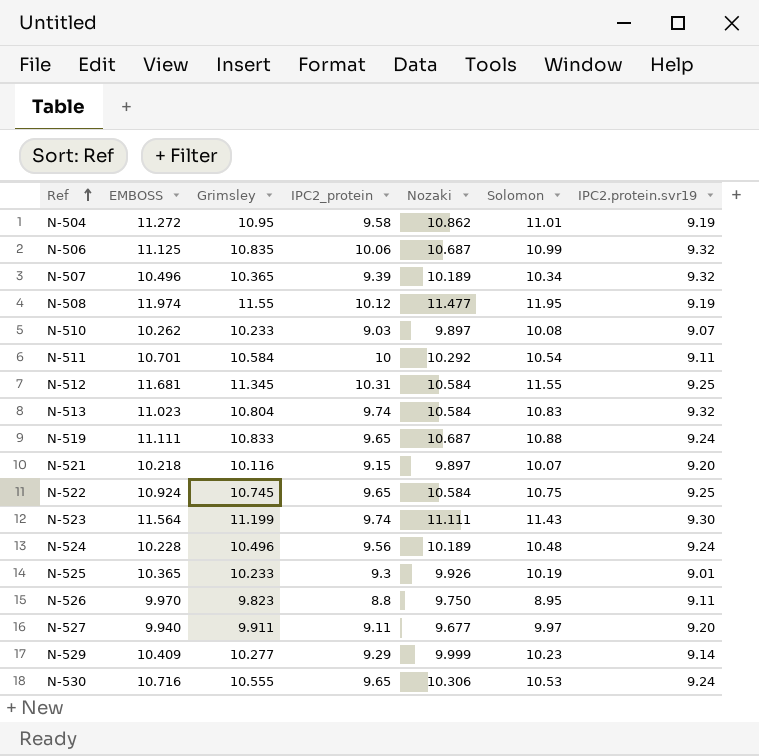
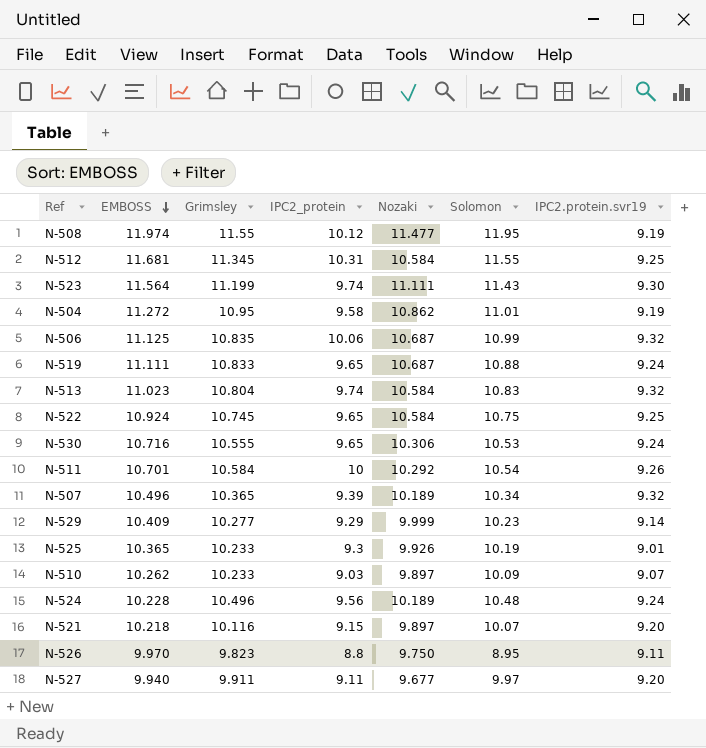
row order: Ref ascending -> EMBOSS descending
N-511 | IPC2.protein.svr19: 9.11 -> 9.26
N-510 | Solomon: 10.08 -> 10.09

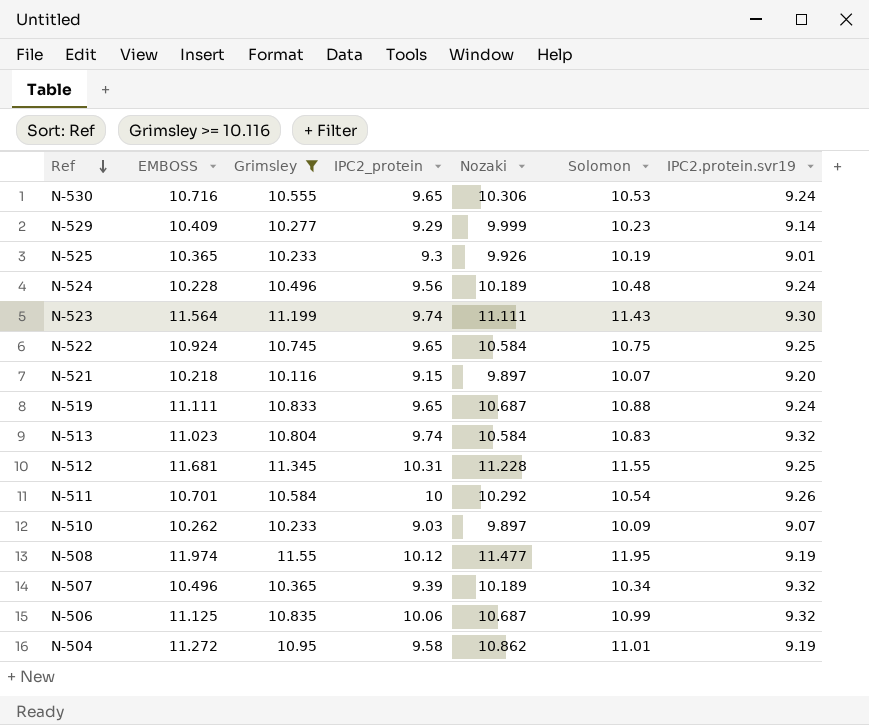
filter: none -> Grimsley >= 10.116
row order: EMBOSS descending -> Ref descending
N-512 | Nozaki: 10.584 -> 11.228

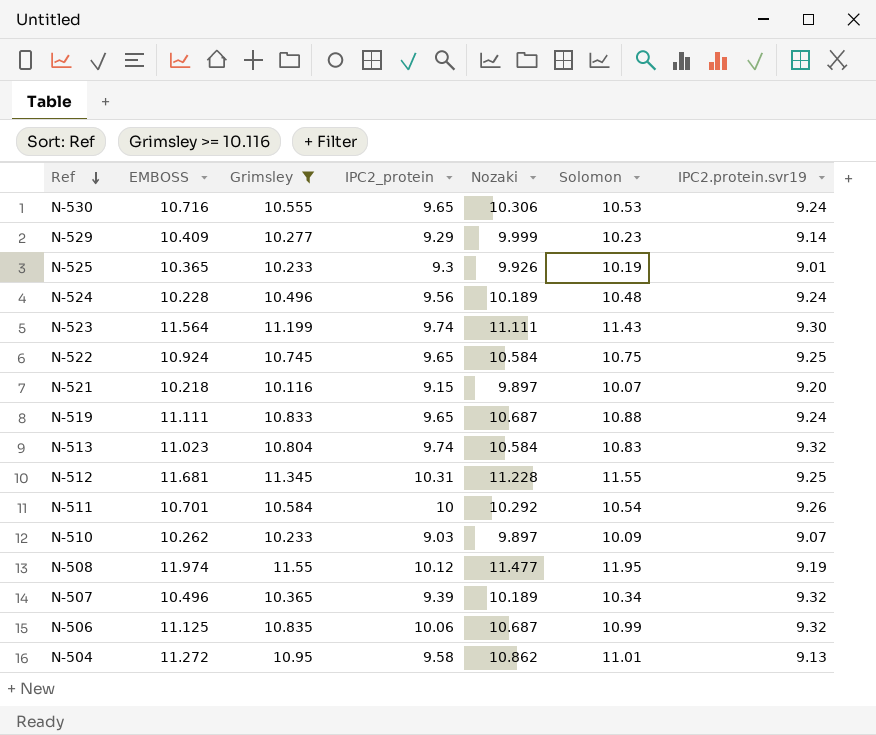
N-504 | IPC2.protein.svr19: 9.19 -> 9.13

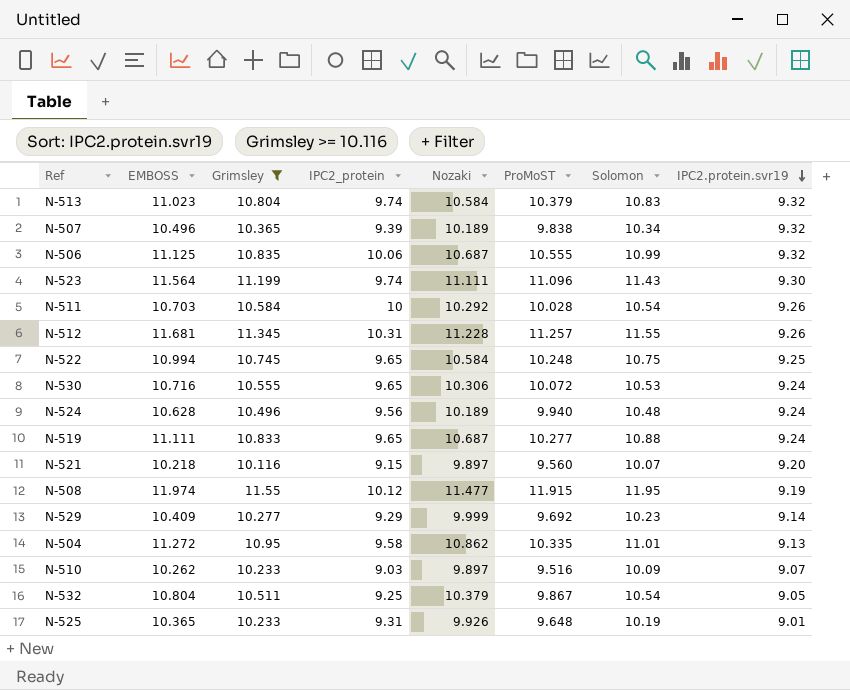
row order: Ref descending -> IPC2.protein.svr19 descending
column ProMoST | position: none -> 6
N-511 | EMBOSS: 10.701 -> 10.703
N-512 | IPC2.protein.svr19: 9.25 -> 9.26
N-522 | EMBOSS: 10.924 -> 10.994
N-524 | EMBOSS: 10.228 -> 10.628
row N-532: none -> 10.804 | 10.511 | 9.25 | 10.379 | 9.867 | 10.54 | 9.05
N-525 | IPC2_protein: 9.3 -> 9.31

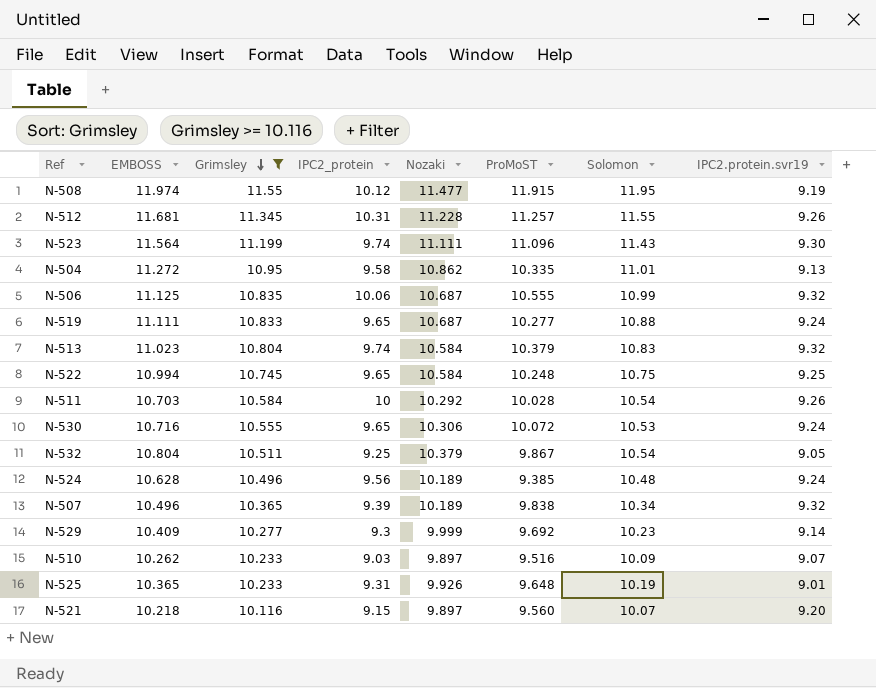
row order: IPC2.protein.svr19 descending -> Grimsley descending
N-524 | ProMoST: 9.940 -> 9.385
N-529 | IPC2_protein: 9.29 -> 9.3

